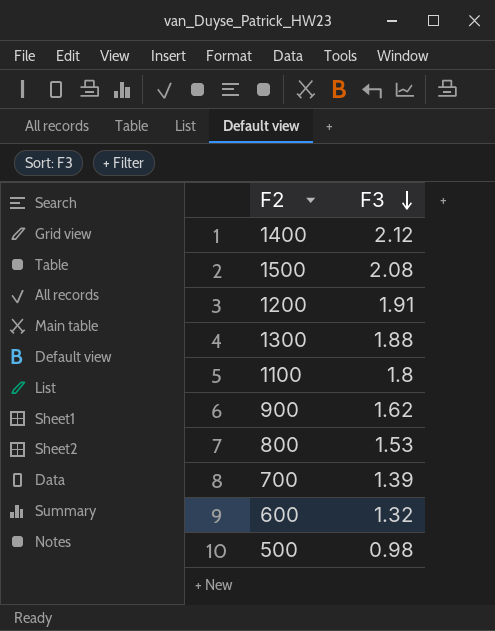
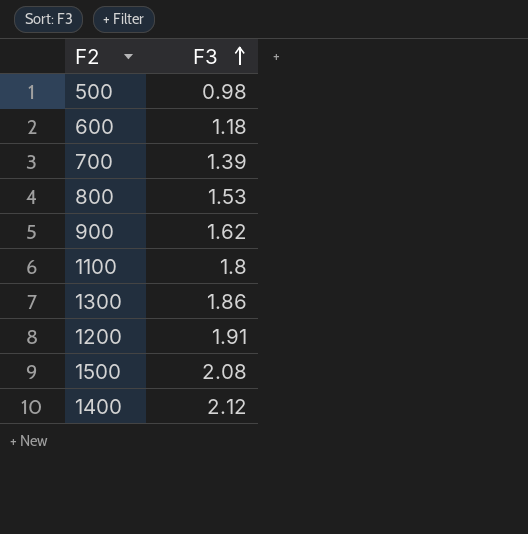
row order: F3 descending -> F3 ascending
600 | F3: 1.32 -> 1.18
1300 | F3: 1.88 -> 1.86

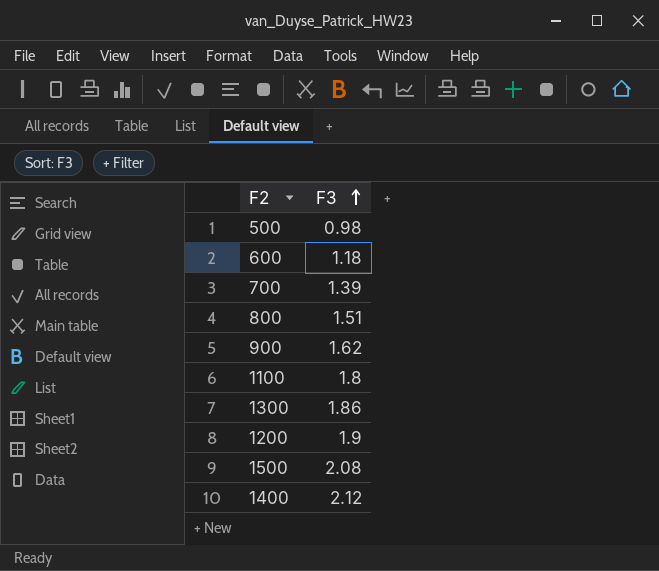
800 | F3: 1.53 -> 1.51
1200 | F3: 1.91 -> 1.9

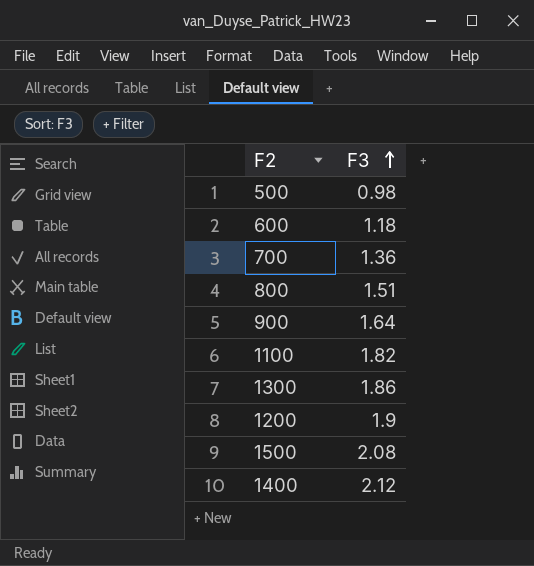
700 | F3: 1.39 -> 1.36
900 | F3: 1.62 -> 1.64
1100 | F3: 1.8 -> 1.82

